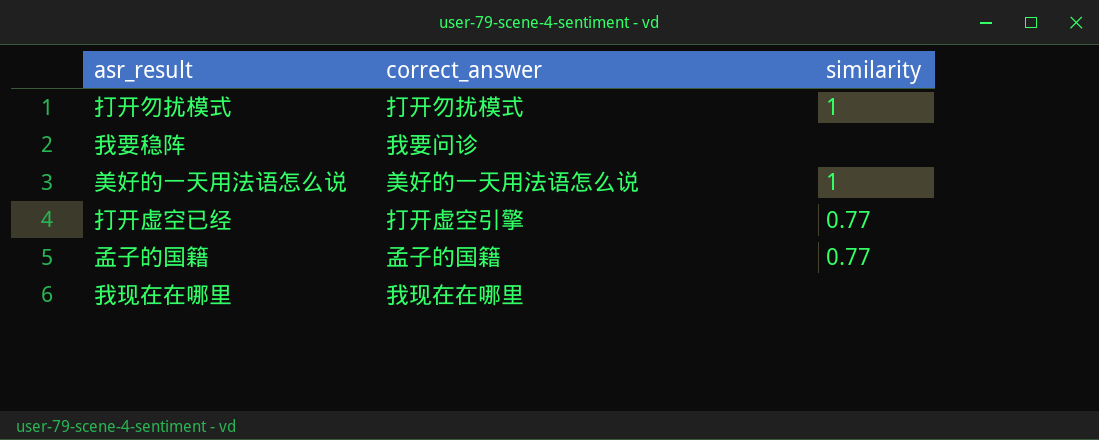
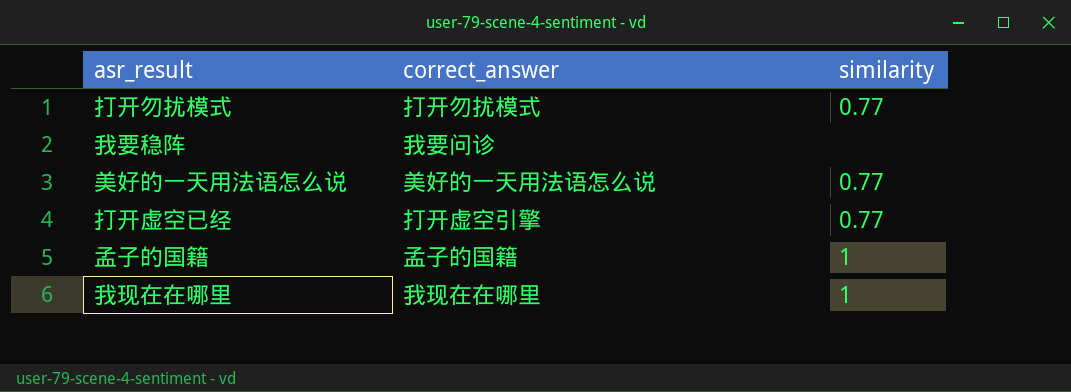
打开勿扰模式 | similarity: 1 -> 0.77
美好的一天用法语怎么说 | similarity: 1 -> 0.77
孟子的国籍 | similarity: 0.77 -> 1
我现在在哪里 | similarity: none -> 1

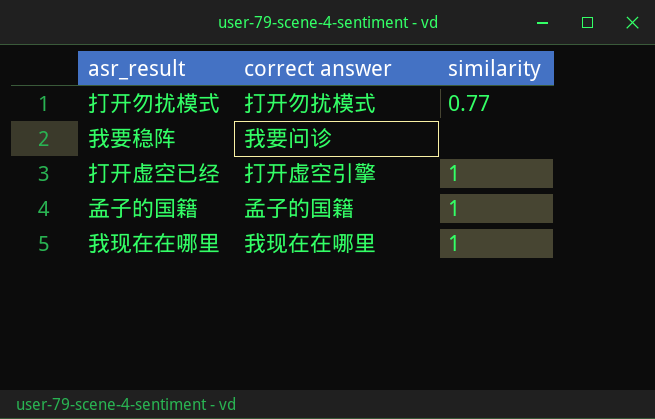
column name: correct_answer -> correct answer
row 美好的一天用法语怎么说: 美好的一天用法语怎么说 | 0.77 -> none
打开虚空已经 | similarity: 0.77 -> 1

